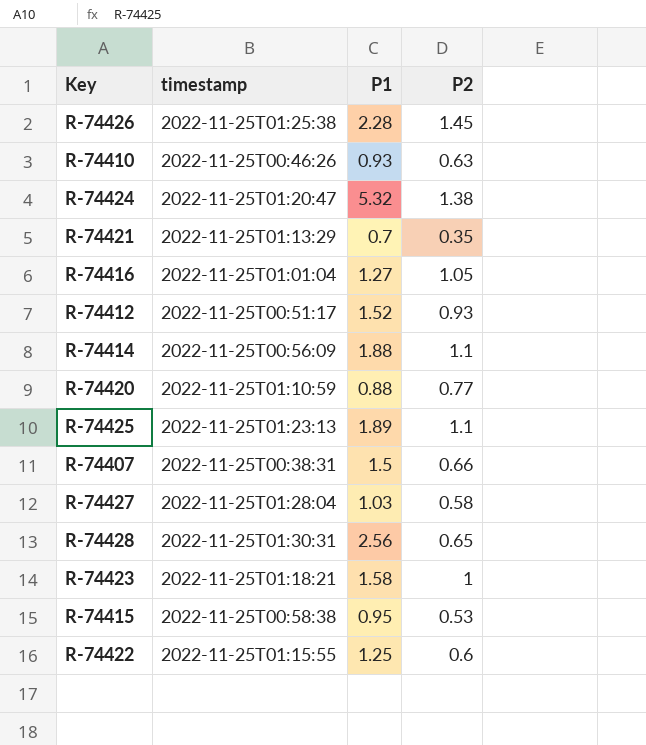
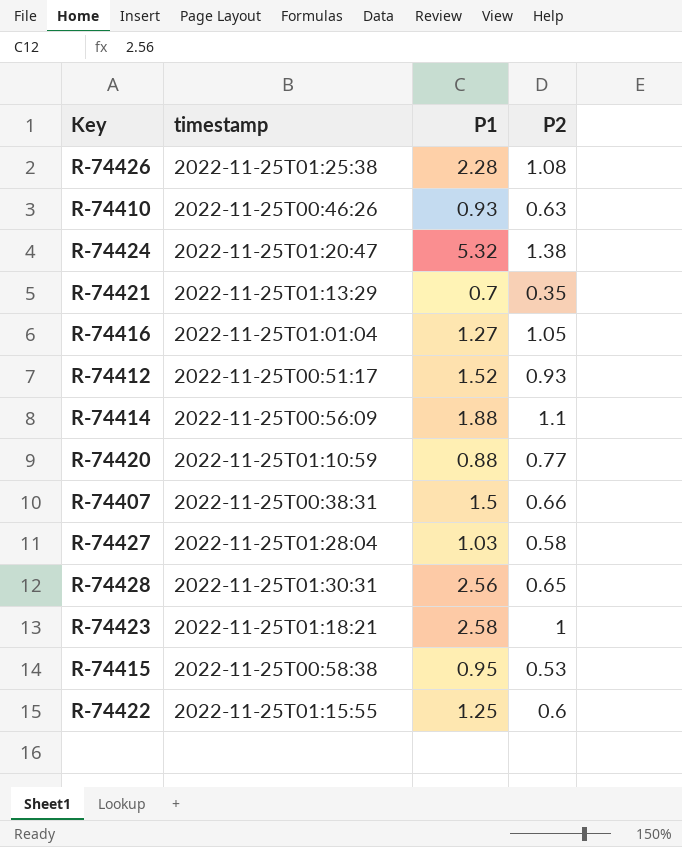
row R-74425: 2022-11-25T01:23:13 | 1.89 | 1.1 -> none
R-74426 | P2: 1.45 -> 1.08
R-74423 | P1: 1.58 -> 2.58

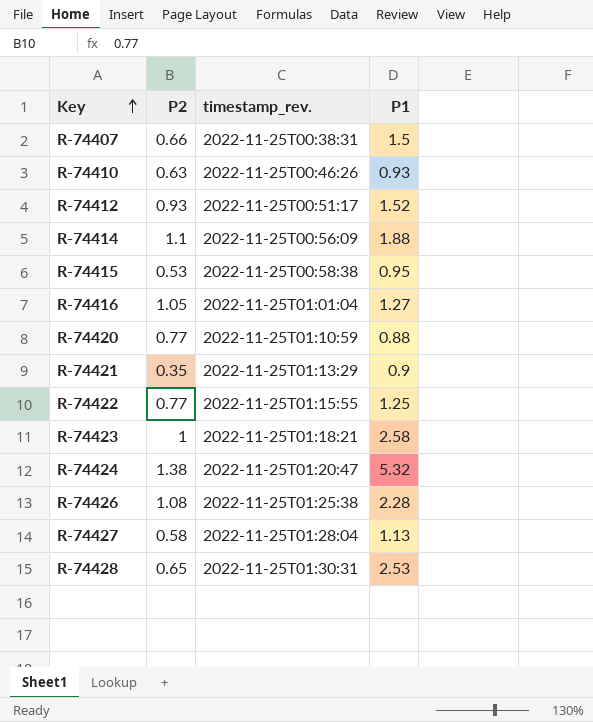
row order: none -> Key ascending
column P2 | position: 4 -> 2
column name: timestamp -> timestamp_rev.
R-74421 | P1: 0.7 -> 0.9
R-74422 | P2: 0.6 -> 0.77
R-74427 | P1: 1.03 -> 1.13
R-74428 | P1: 2.56 -> 2.53

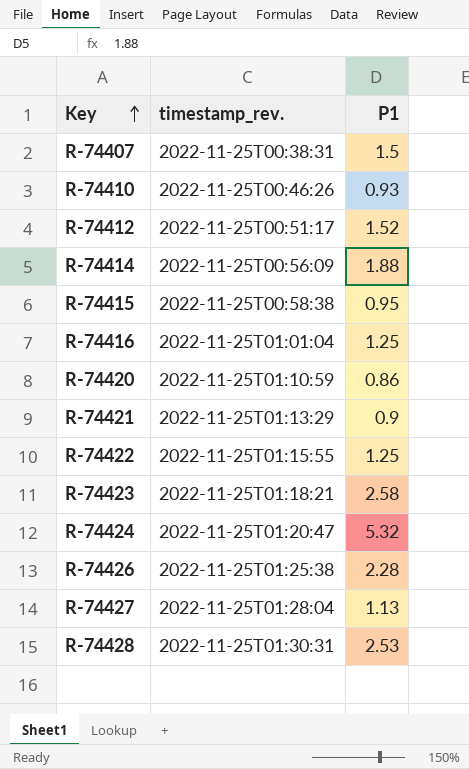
column P2 | position: 2 -> none
R-74416 | P1: 1.27 -> 1.25
R-74420 | P1: 0.88 -> 0.86

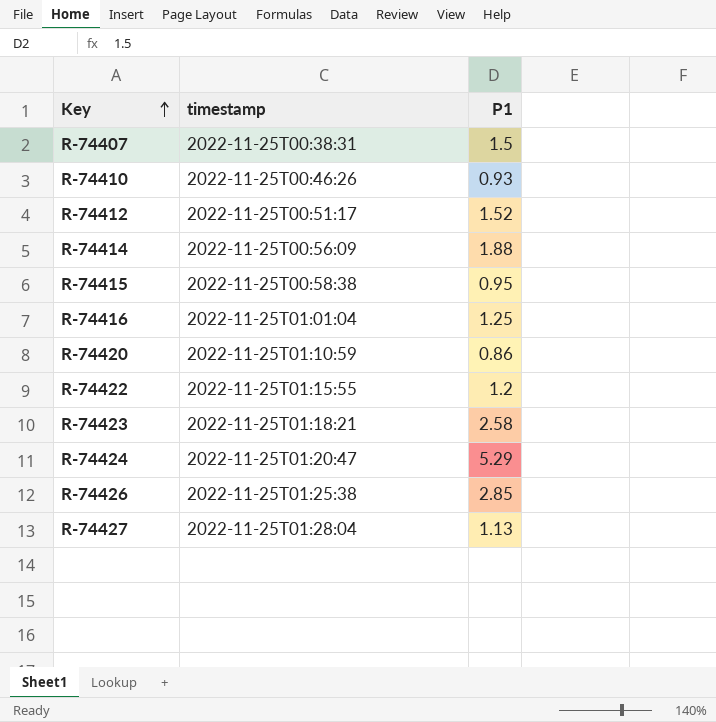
column name: timestamp_rev. -> timestamp
row R-74421: 2022-11-25T01:13:29 | 0.9 -> none
row R-74428: 2022-11-25T01:30:31 | 2.53 -> none
R-74422 | P1: 1.25 -> 1.2
R-74424 | P1: 5.32 -> 5.29
R-74426 | P1: 2.28 -> 2.85

